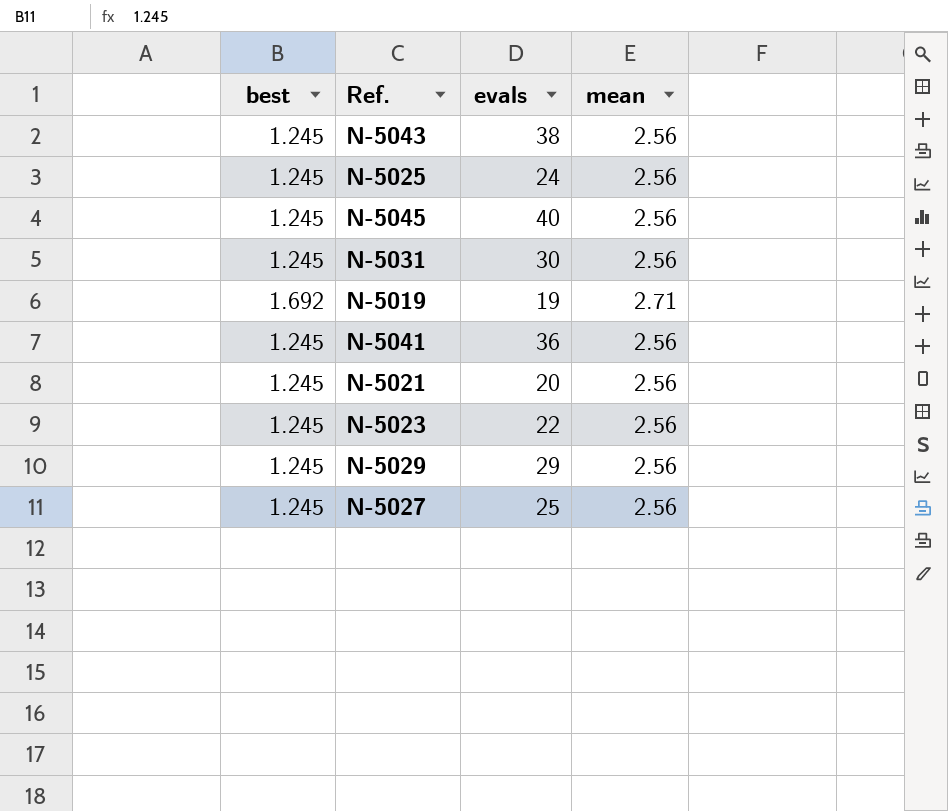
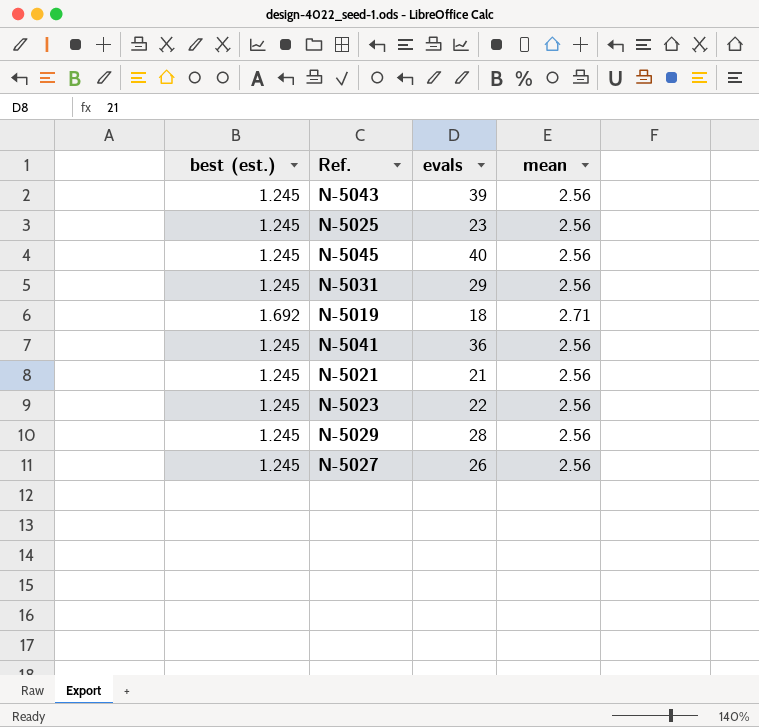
column name: best -> best (est.)
N-5043 | evals: 38 -> 39
N-5025 | evals: 24 -> 23
N-5031 | evals: 30 -> 29
N-5019 | evals: 19 -> 18
N-5021 | evals: 20 -> 21
N-5029 | evals: 29 -> 28
N-5027 | evals: 25 -> 26

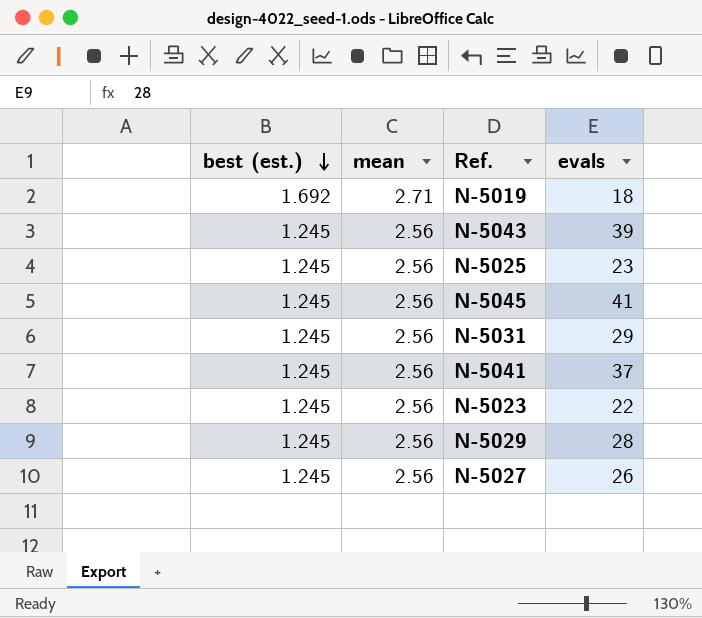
row order: none -> best (est.) descending
column mean | position: 4 -> 2
row N-5021: 1.245 | 21 | 2.56 -> none
N-5045 | evals: 40 -> 41
N-5041 | evals: 36 -> 37

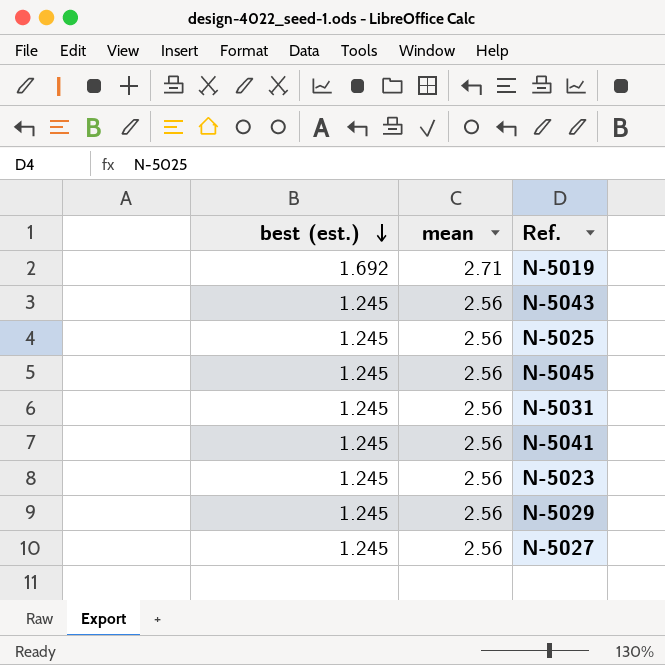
column evals | position: 4 -> none

